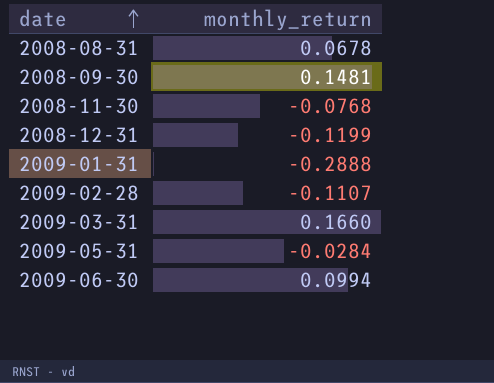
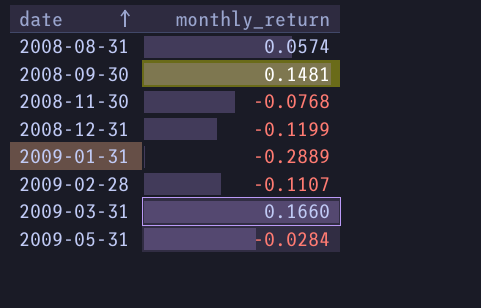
row 2009-06-30: 0.0994 -> none
2008-08-31 | monthly_return: 0.0678 -> 0.0574
2009-01-31 | monthly_return: -0.2888 -> -0.2889

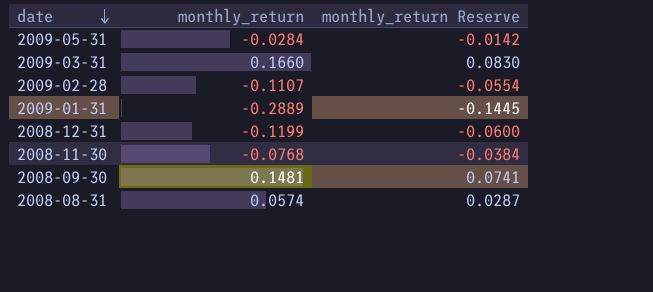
row order: date ascending -> date descending
column monthly_return Reserve | formula: none -> [monthly_return] * 0.5

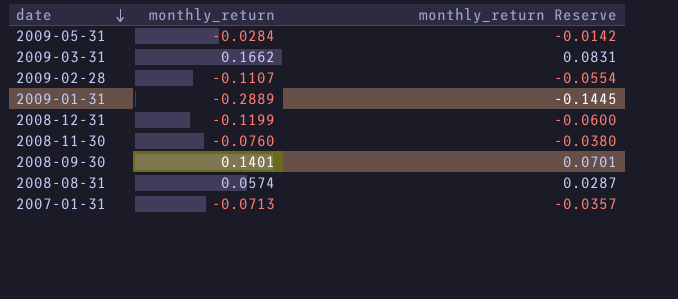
2009-03-31 | monthly_return: 0.1660 -> 0.1662
2009-03-31 | monthly_return Reserve: 0.0830 -> 0.0831
2008-11-30 | monthly_return: -0.0768 -> -0.0760
2008-11-30 | monthly_return Reserve: -0.0384 -> -0.0380
2008-09-30 | monthly_return: 0.1481 -> 0.1401
2008-09-30 | monthly_return Reserve: 0.0741 -> 0.0701
row 2007-01-31: none -> -0.0713 | -0.0357

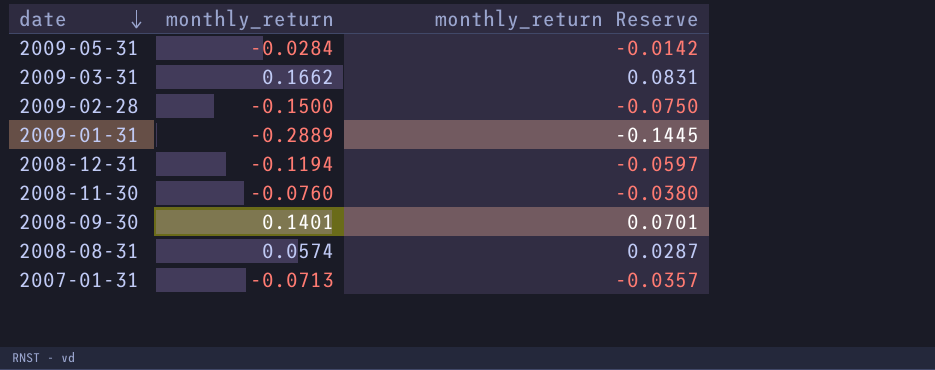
2009-02-28 | monthly_return: -0.1107 -> -0.1500
2009-02-28 | monthly_return Reserve: -0.0554 -> -0.0750
2008-12-31 | monthly_return: -0.1199 -> -0.1194
2008-12-31 | monthly_return Reserve: -0.0600 -> -0.0597

